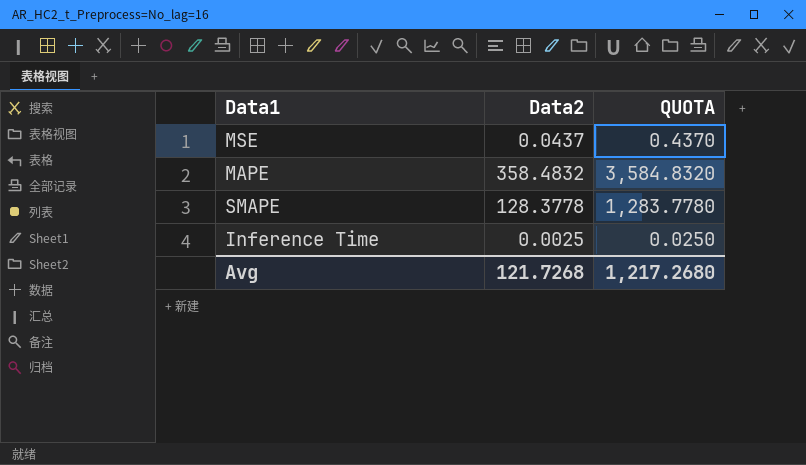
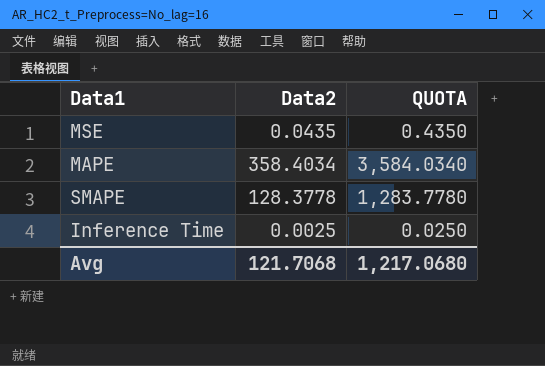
MSE | Data2: 0.0437 -> 0.0435
MSE | QUOTA: 0.4370 -> 0.4350
MAPE | Data2: 358.4832 -> 358.4034
MAPE | QUOTA: 3,584.8320 -> 3,584.0340
Avg | Data2: 121.7268 -> 121.7068
Avg | QUOTA: 1,217.2680 -> 1,217.0680

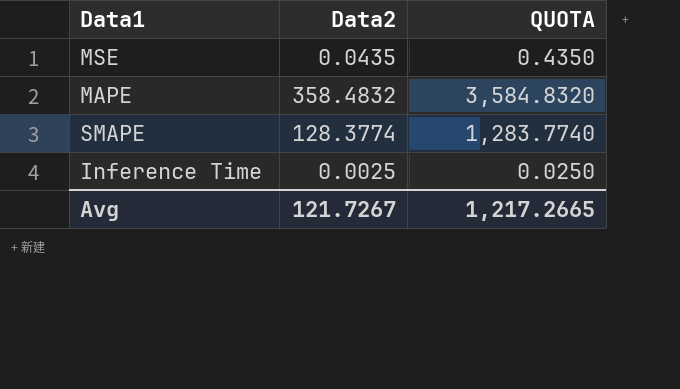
MAPE | Data2: 358.4034 -> 358.4832
MAPE | QUOTA: 3,584.0340 -> 3,584.8320
SMAPE | Data2: 128.3778 -> 128.3774
SMAPE | QUOTA: 1,283.7780 -> 1,283.7740
Avg | Data2: 121.7068 -> 121.7267
Avg | QUOTA: 1,217.0680 -> 1,217.2665

